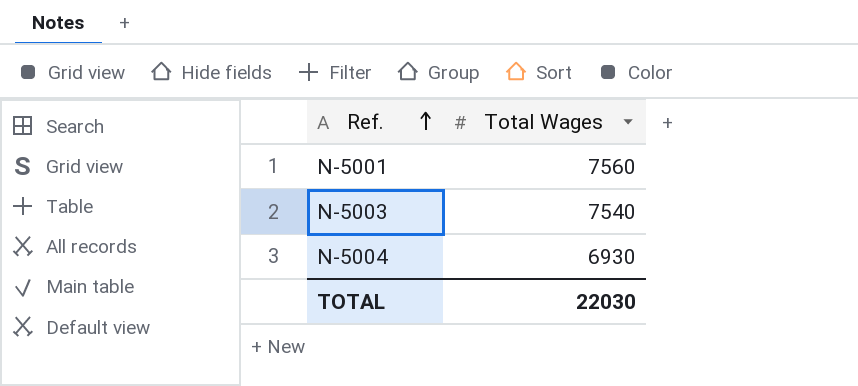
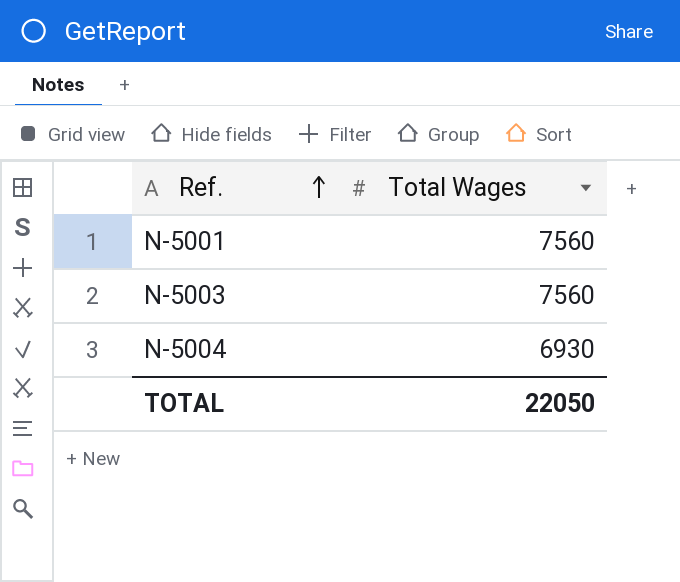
N-5003 | Total Wages: 7540 -> 7560
TOTAL | Total Wages: 22030 -> 22050

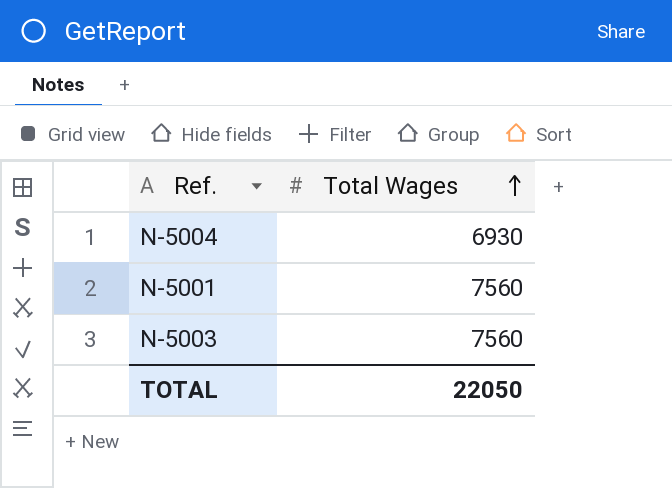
row order: Ref. ascending -> Total Wages ascending

